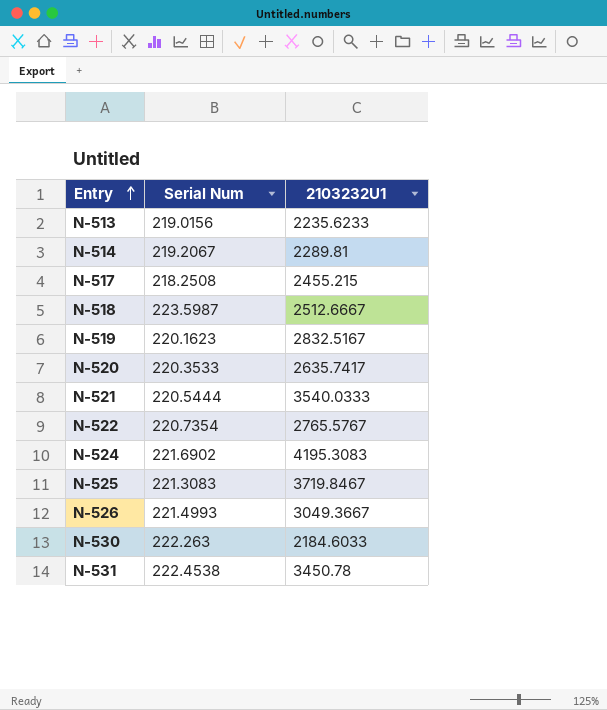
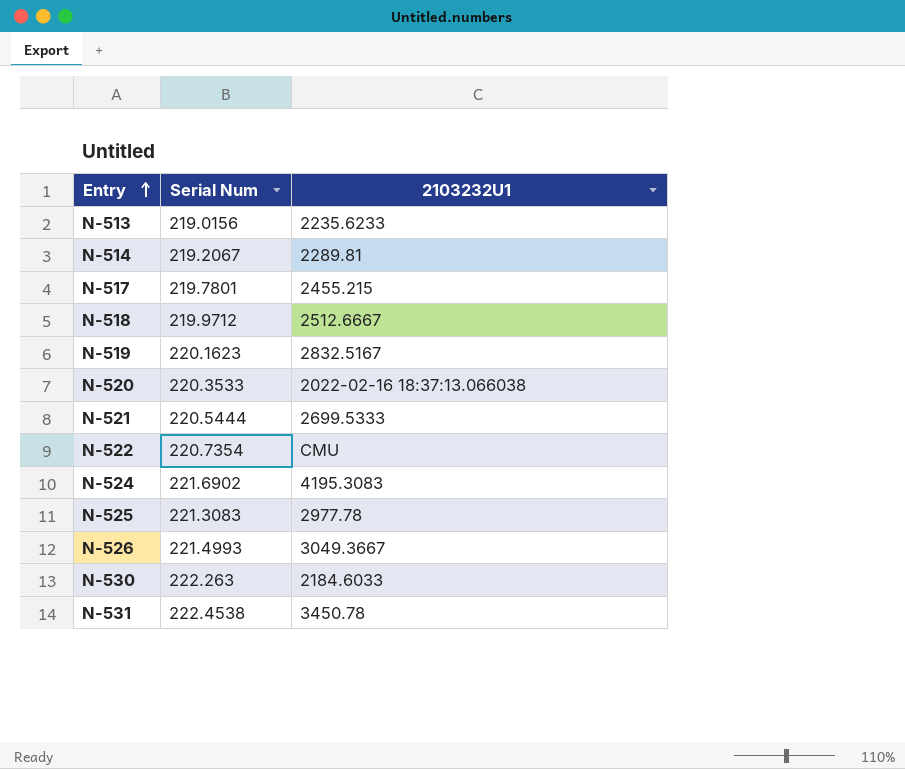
N-517 | Serial Num: 218.2508 -> 219.7801
N-518 | Serial Num: 223.5987 -> 219.9712
N-520 | 2103232U1: 2635.7417 -> 2022-02-16 18:37:13.066038
N-521 | 2103232U1: 3540.0333 -> 2699.5333
N-522 | 2103232U1: 2765.5767 -> CMU
N-525 | 2103232U1: 3719.8467 -> 2977.78

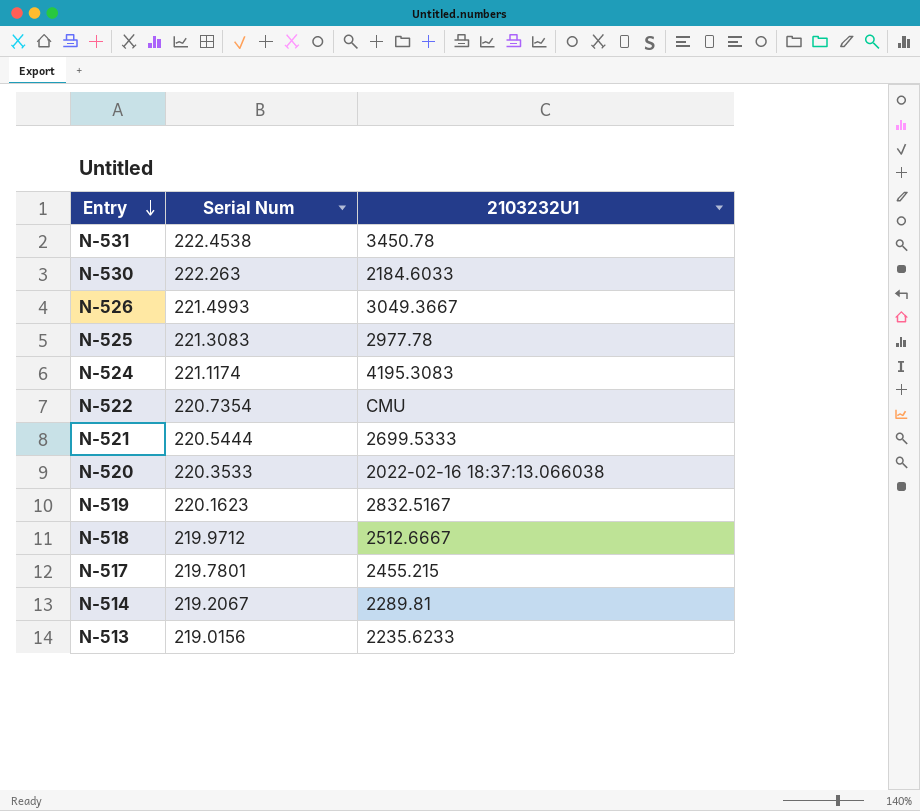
row order: Entry ascending -> Entry descending
N-524 | Serial Num: 221.6902 -> 221.1174

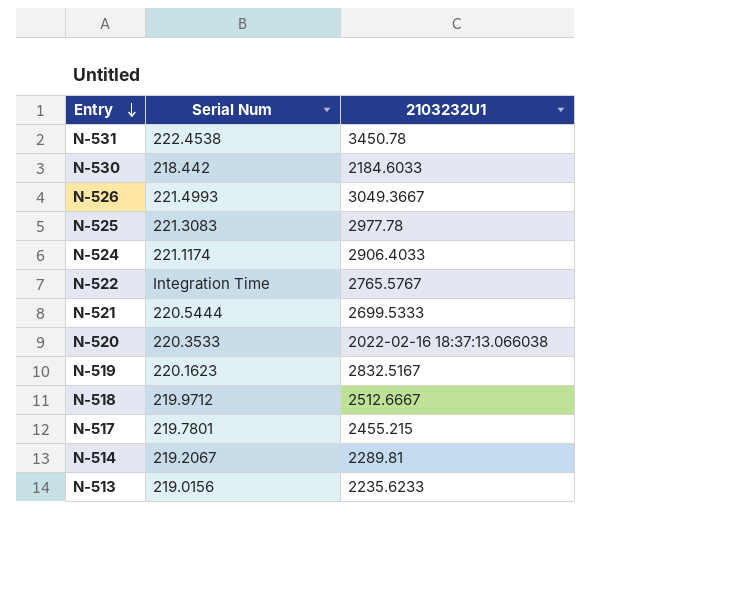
N-530 | Serial Num: 222.263 -> 218.442
N-524 | 2103232U1: 4195.3083 -> 2906.4033
N-522 | Serial Num: 220.7354 -> Integration Time
N-522 | 2103232U1: CMU -> 2765.5767

